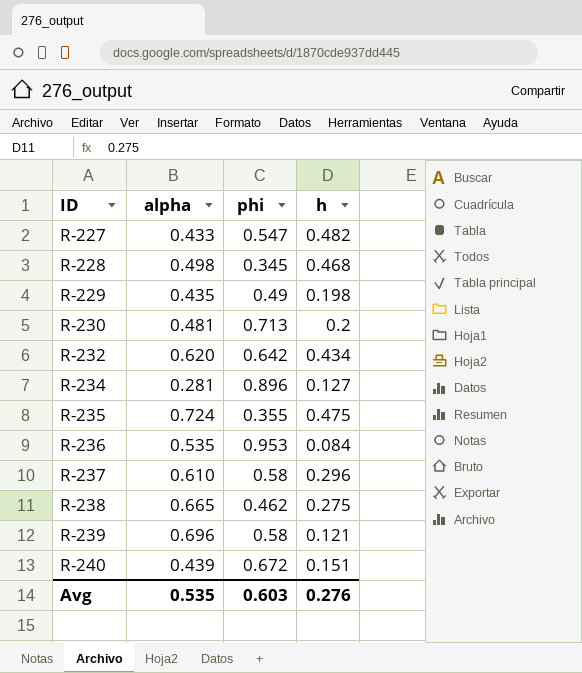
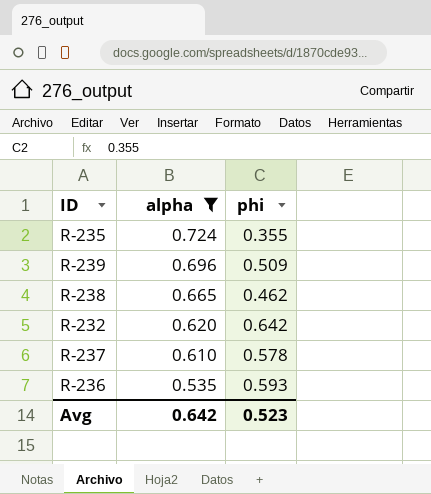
filter: none -> alpha >= 0.535
row order: ID ascending -> alpha descending
column h | position: 4 -> none
R-239 | phi: 0.58 -> 0.509
R-237 | phi: 0.58 -> 0.578
R-236 | phi: 0.953 -> 0.593
Avg | alpha: 0.535 -> 0.642
Avg | phi: 0.603 -> 0.523

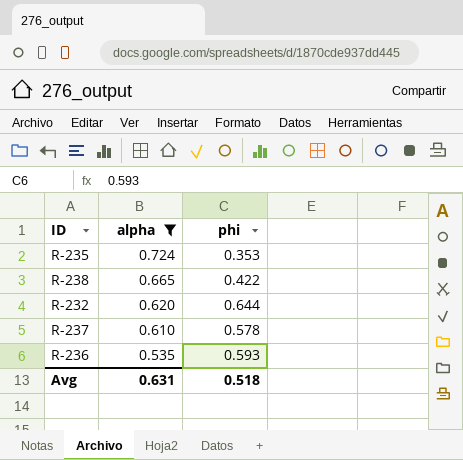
row R-239: 0.696 | 0.509 -> none
R-235 | phi: 0.355 -> 0.353
R-238 | phi: 0.462 -> 0.422
R-232 | phi: 0.642 -> 0.644
Avg | alpha: 0.642 -> 0.631
Avg | phi: 0.523 -> 0.518

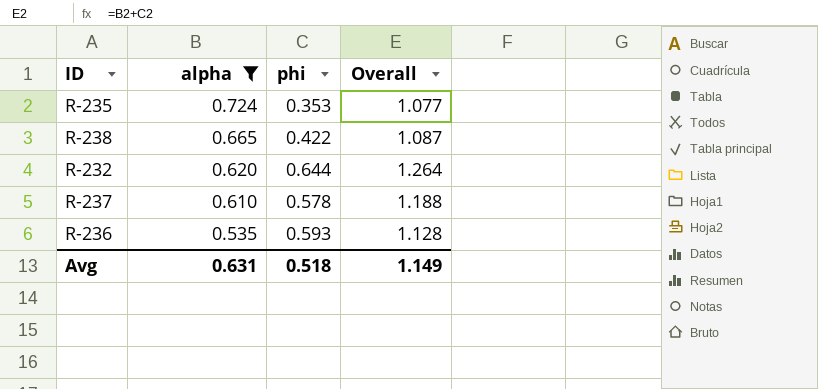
column Overall | formula: none -> [alpha] + [phi]

